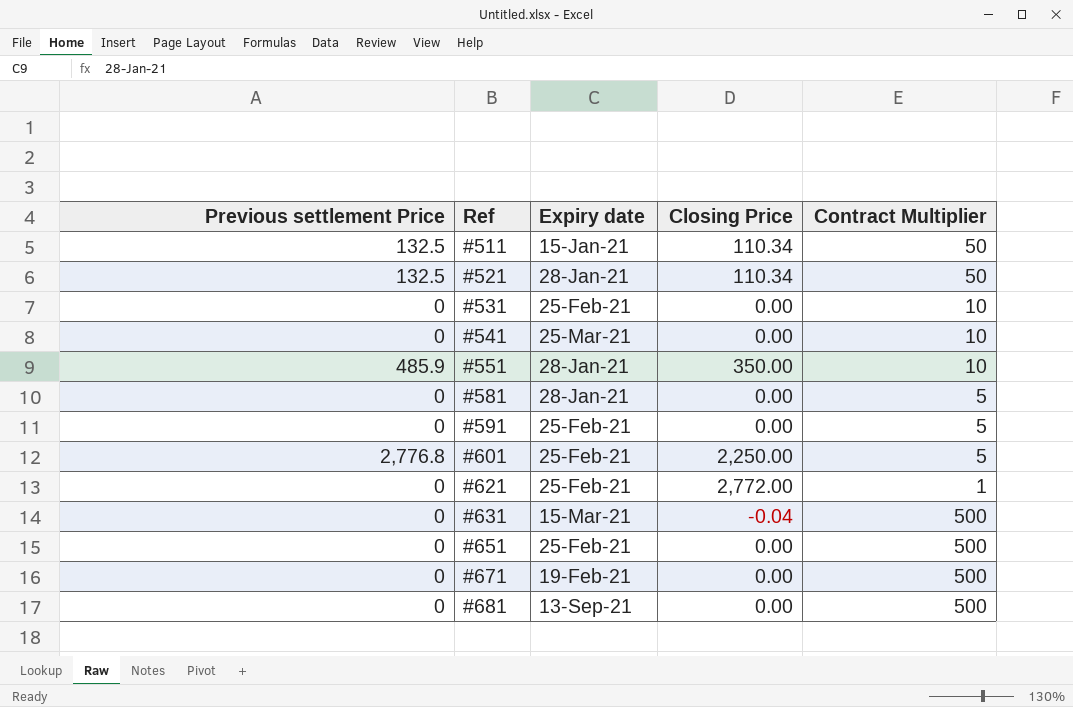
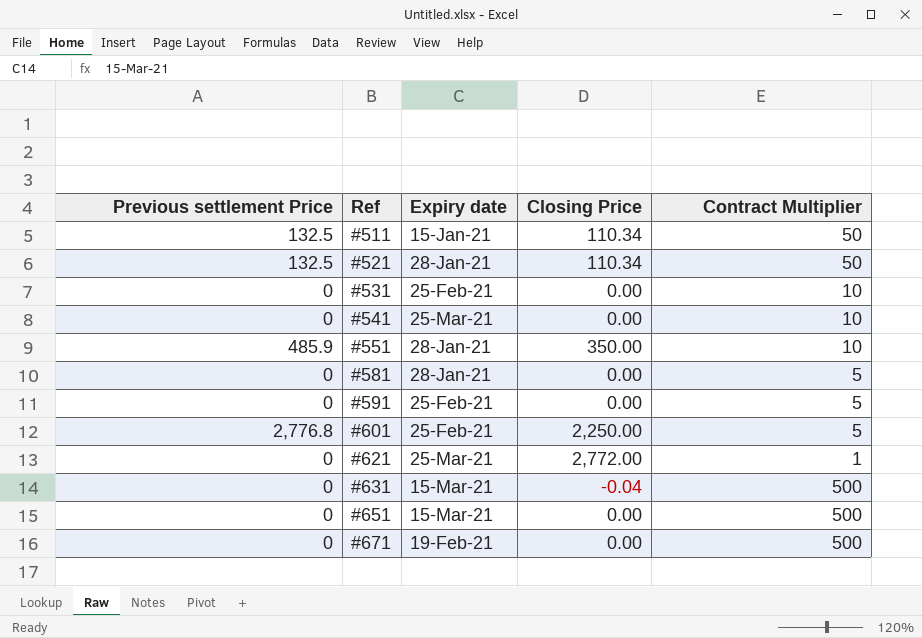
row #681: 0 | 13-Sep-21 | 0.00 | 500 -> none
#621 | Expiry date: 25-Feb-21 -> 25-Mar-21
#651 | Expiry date: 25-Feb-21 -> 15-Mar-21

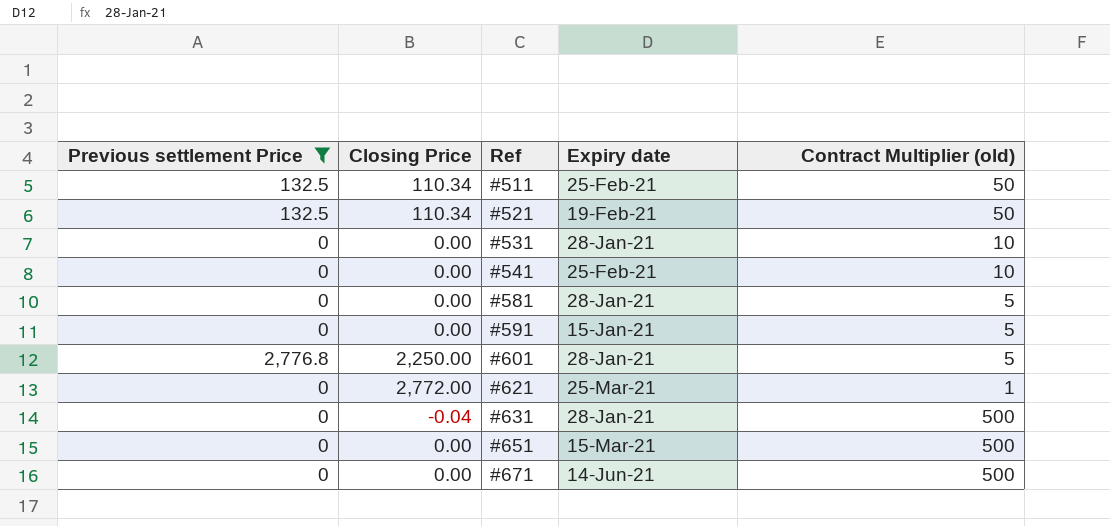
filter: none -> Previous settlement Price != 485.9
column Closing Price | position: 4 -> 2
column name: Contract Multiplier -> Contract Multiplier (old)
#511 | Expiry date: 15-Jan-21 -> 25-Feb-21
#521 | Expiry date: 28-Jan-21 -> 19-Feb-21
#531 | Expiry date: 25-Feb-21 -> 28-Jan-21
#541 | Expiry date: 25-Mar-21 -> 25-Feb-21
#591 | Expiry date: 25-Feb-21 -> 15-Jan-21
#601 | Expiry date: 25-Feb-21 -> 28-Jan-21
#631 | Expiry date: 15-Mar-21 -> 28-Jan-21
#671 | Expiry date: 19-Feb-21 -> 14-Jun-21

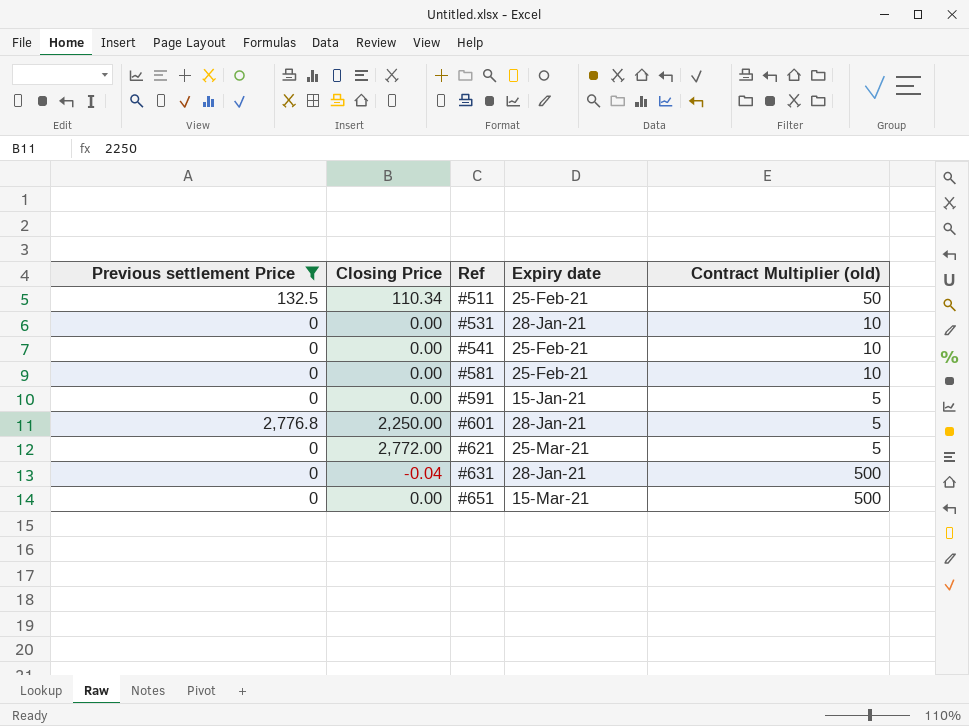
row #521: 132.5 | 110.34 | 19-Feb-21 | 50 -> none
row #671: 0 | 0.00 | 14-Jun-21 | 500 -> none
#581 | Expiry date: 28-Jan-21 -> 25-Feb-21
#581 | Contract Multiplier (old): 5 -> 10
#621 | Contract Multiplier (old): 1 -> 5

